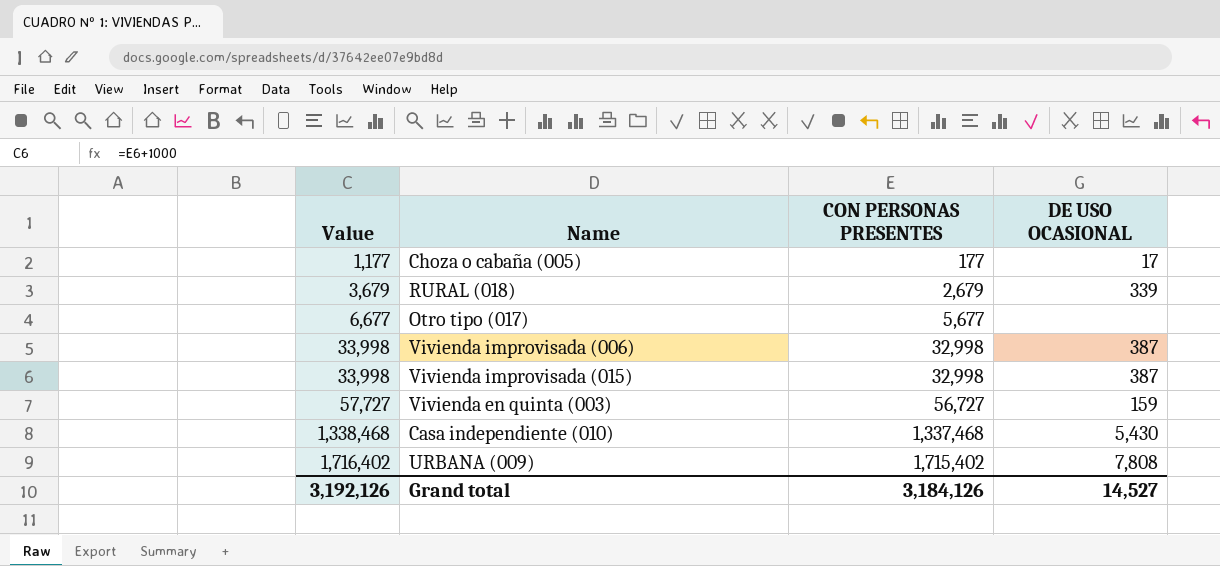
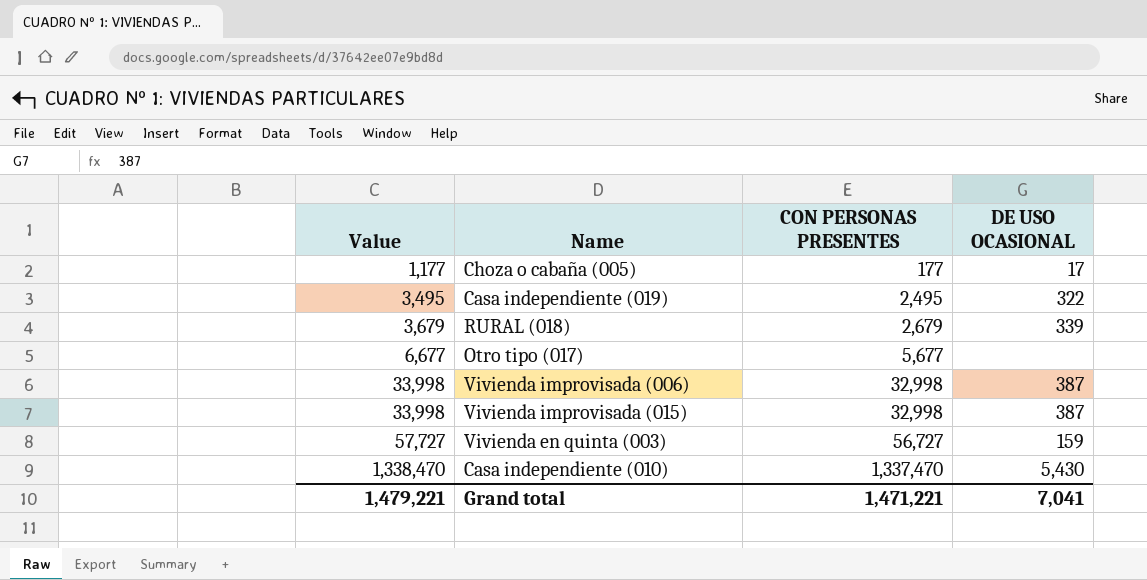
row URBANA (009): 1,716,402 | 1,715,402 | 7,808 -> none
row Casa independiente (019): none -> 3,495 | 2,495 | 322
Casa independiente (010) | Value: 1,338,468 -> 1,338,470
Casa independiente (010) | CON PERSONAS PRESENTES: 1,337,468 -> 1,337,470
Grand total | Value: 3,192,126 -> 1,479,221
Grand total | CON PERSONAS PRESENTES: 3,184,126 -> 1,471,221
Grand total | DE USO OCASIONAL: 14,527 -> 7,041

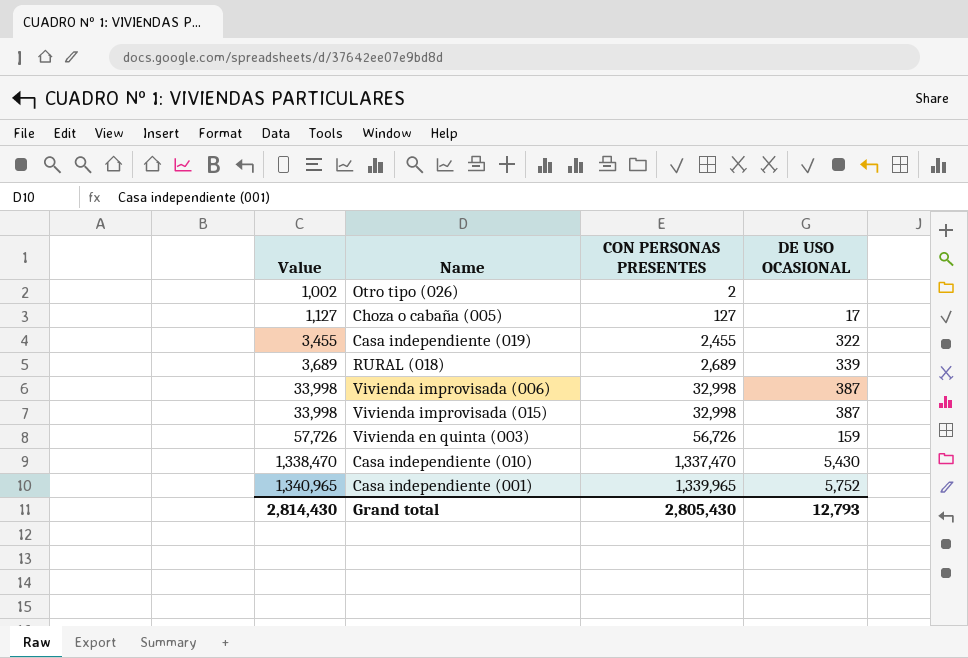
row Otro tipo (017): 6,677 | 5,677 | none -> none
row Otro tipo (026): none -> 1,002 | 2 | none
Choza o cabaña (005) | Value: 1,177 -> 1,127
Choza o cabaña (005) | CON PERSONAS PRESENTES: 177 -> 127
Casa independiente (019) | Value: 3,495 -> 3,455
Casa independiente (019) | CON PERSONAS PRESENTES: 2,495 -> 2,455
RURAL (018) | Value: 3,679 -> 3,689
RURAL (018) | CON PERSONAS PRESENTES: 2,679 -> 2,689
Vivienda en quinta (003) | Value: 57,727 -> 57,726
Vivienda en quinta (003) | CON PERSONAS PRESENTES: 56,727 -> 56,726
row Casa independiente (001): none -> 1,340,965 | 1,339,965 | 5,752
Grand total | Value: 1,479,221 -> 2,814,430
Grand total | CON PERSONAS PRESENTES: 1,471,221 -> 2,805,430
Grand total | DE USO OCASIONAL: 7,041 -> 12,793

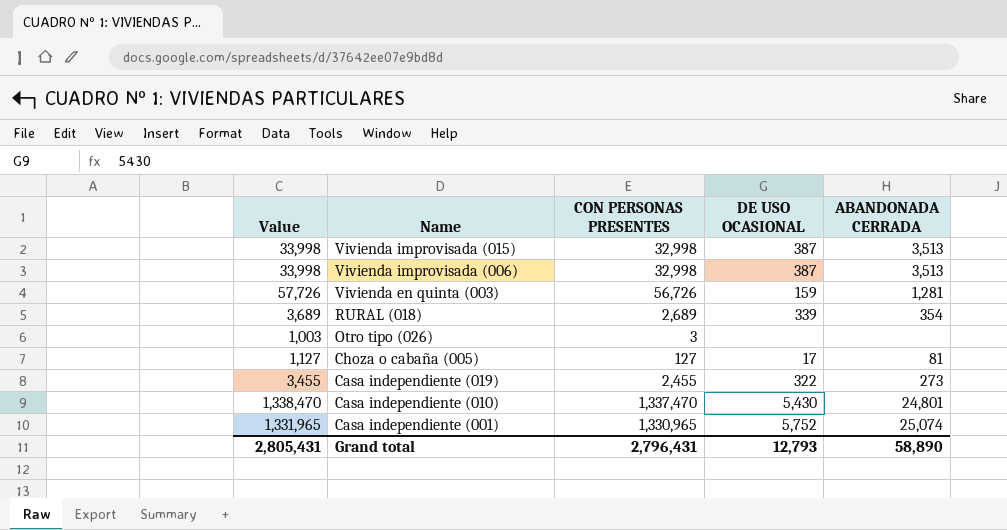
row order: Value ascending -> Name descending
column ABANDONADA CERRADA | position: none -> 5
Otro tipo (026) | Value: 1,002 -> 1,003
Otro tipo (026) | CON PERSONAS PRESENTES: 2 -> 3
Casa independiente (001) | Value: 1,340,965 -> 1,331,965
Casa independiente (001) | CON PERSONAS PRESENTES: 1,339,965 -> 1,330,965
Grand total | Value: 2,814,430 -> 2,805,431
Grand total | CON PERSONAS PRESENTES: 2,805,430 -> 2,796,431

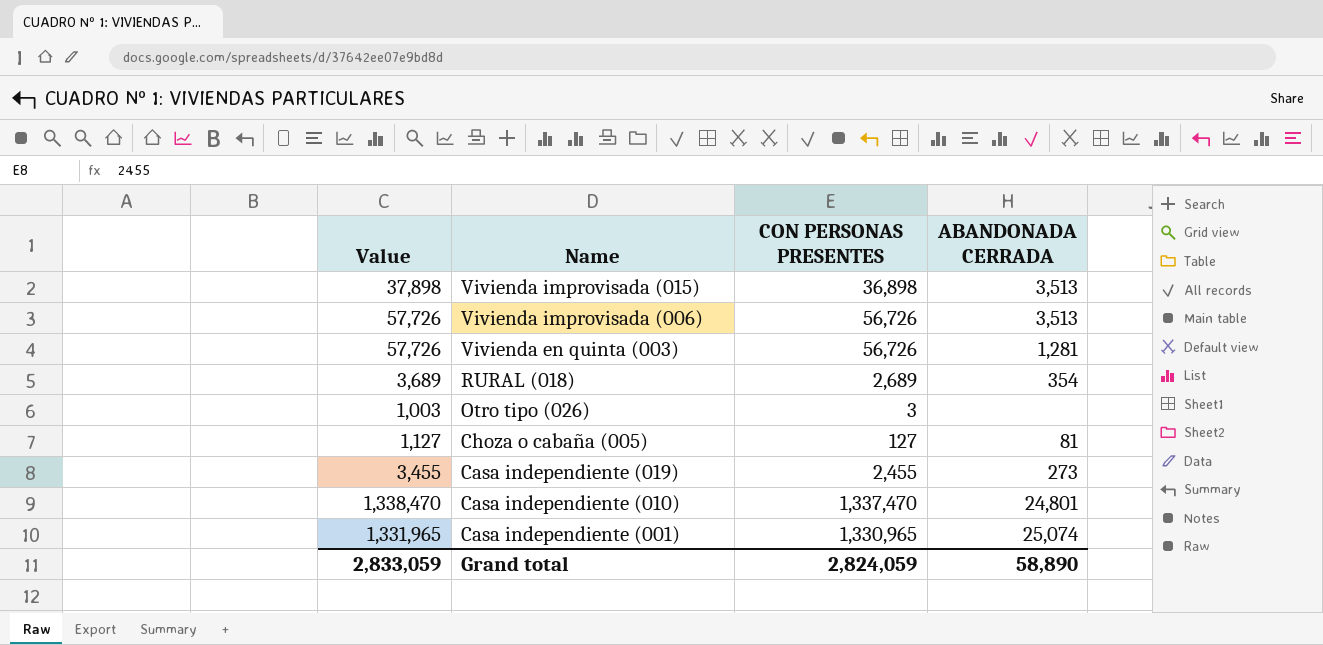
column DE USO OCASIONAL | position: 4 -> none
Vivienda improvisada (015) | Value: 33,998 -> 37,898
Vivienda improvisada (015) | CON PERSONAS PRESENTES: 32,998 -> 36,898
Vivienda improvisada (006) | Value: 33,998 -> 57,726
Vivienda improvisada (006) | CON PERSONAS PRESENTES: 32,998 -> 56,726
Grand total | Value: 2,805,431 -> 2,833,059
Grand total | CON PERSONAS PRESENTES: 2,796,431 -> 2,824,059

